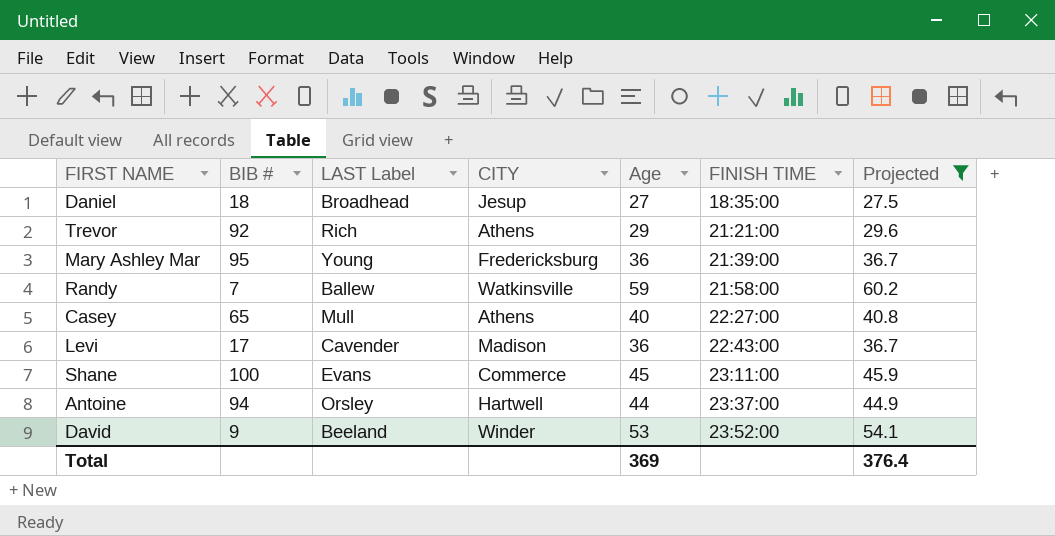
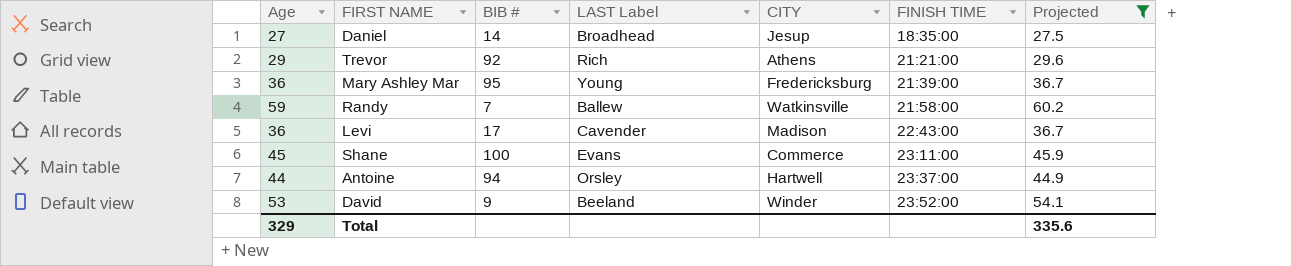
column Age | position: 5 -> 1
row Casey: 65 | Mull | Athens | 40 | 22:27:00 | 40.8 -> none
Daniel | BIB #: 18 -> 14
Total | Age: 369 -> 329
Total | Projected: 376.4 -> 335.6

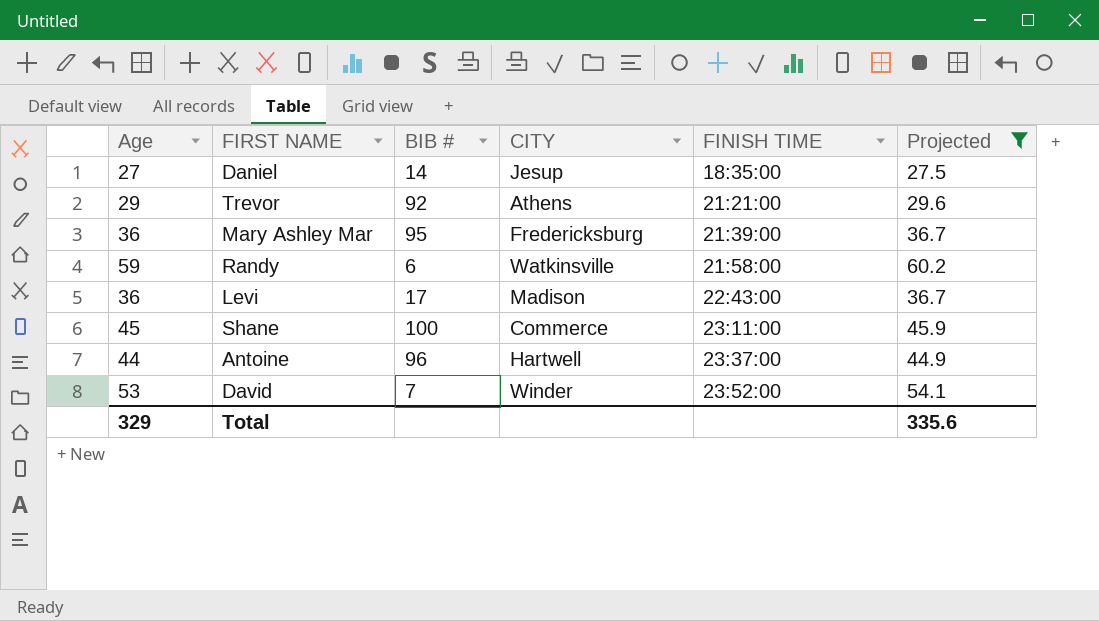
column LAST Label | position: 4 -> none
Randy | BIB #: 7 -> 6
Antoine | BIB #: 94 -> 96
David | BIB #: 9 -> 7

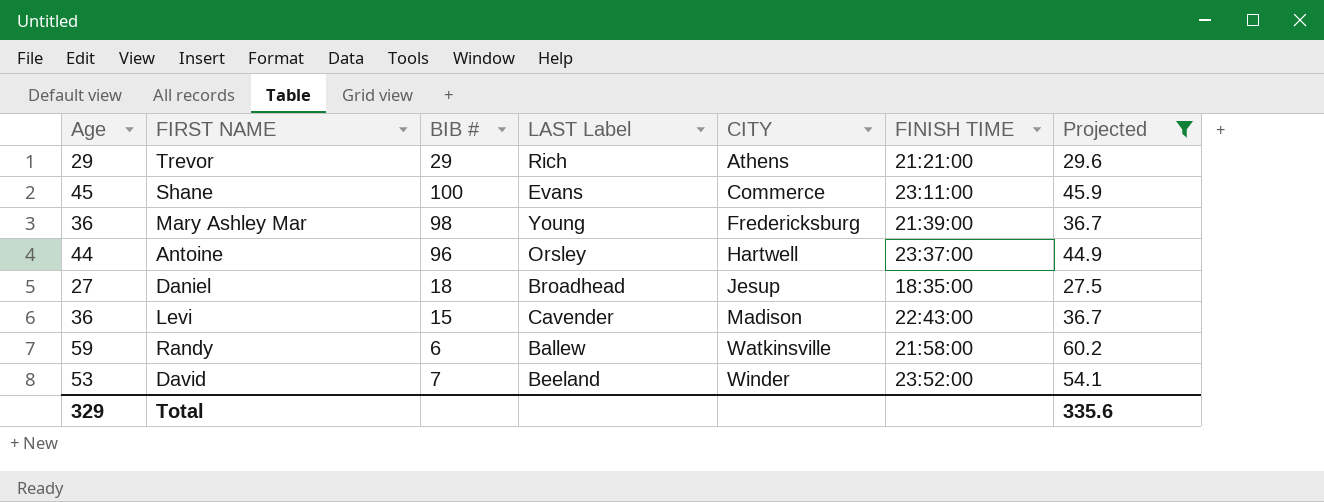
row order: FINISH TIME ascending -> CITY ascending
column LAST Label | position: none -> 4
Trevor | BIB #: 92 -> 29
Mary Ashley Mar | BIB #: 95 -> 98
Daniel | BIB #: 14 -> 18
Levi | BIB #: 17 -> 15

